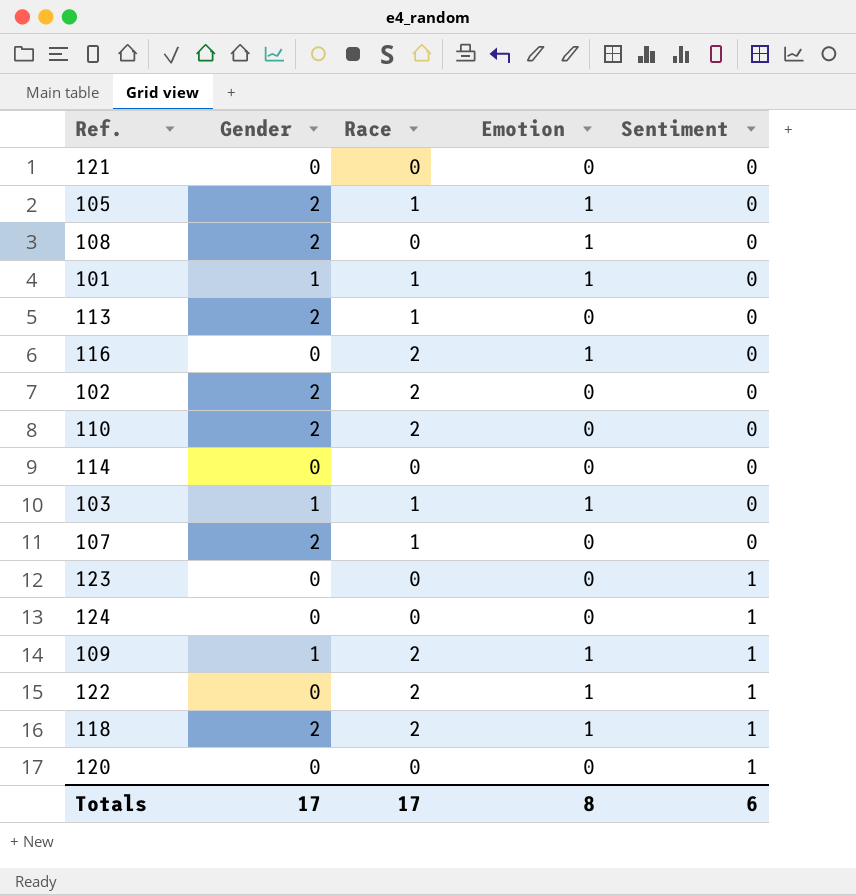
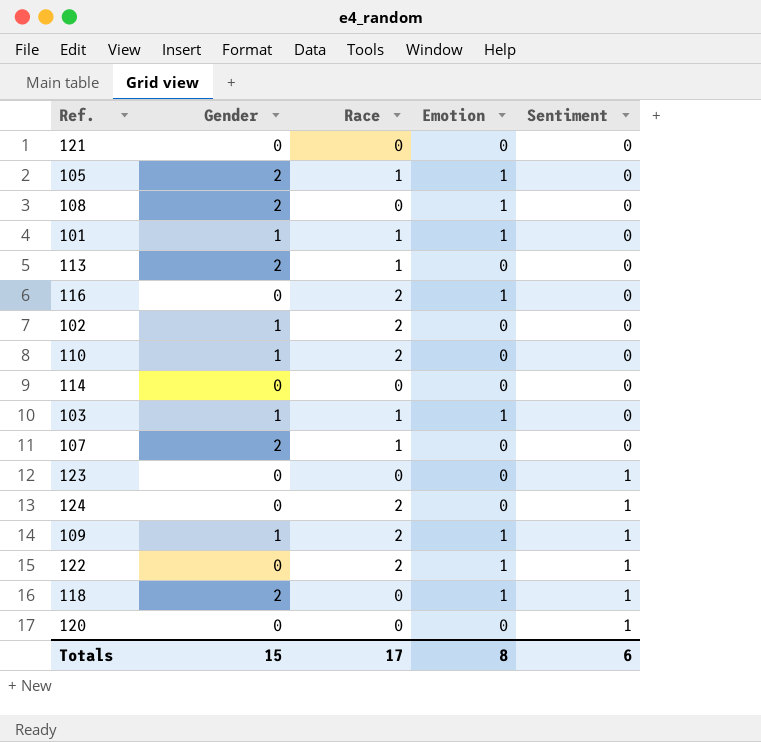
102 | Gender: 2 -> 1
110 | Gender: 2 -> 1
124 | Race: 0 -> 2
118 | Race: 2 -> 0
Totals | Gender: 17 -> 15

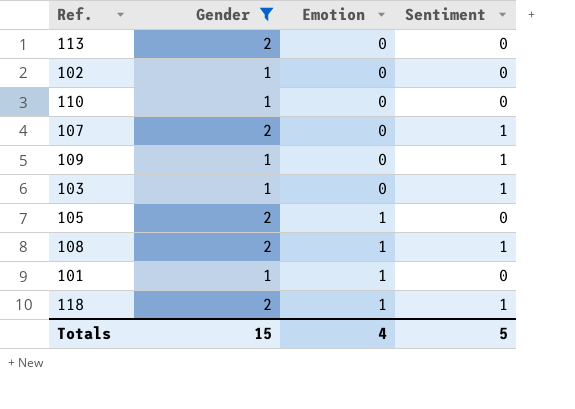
filter: none -> Gender != 0
row order: Sentiment ascending -> Emotion ascending
column Race | position: 3 -> none
107 | Sentiment: 0 -> 1
109 | Emotion: 1 -> 0
103 | Emotion: 1 -> 0
103 | Sentiment: 0 -> 1
108 | Sentiment: 0 -> 1
Totals | Emotion: 8 -> 4
Totals | Sentiment: 6 -> 5

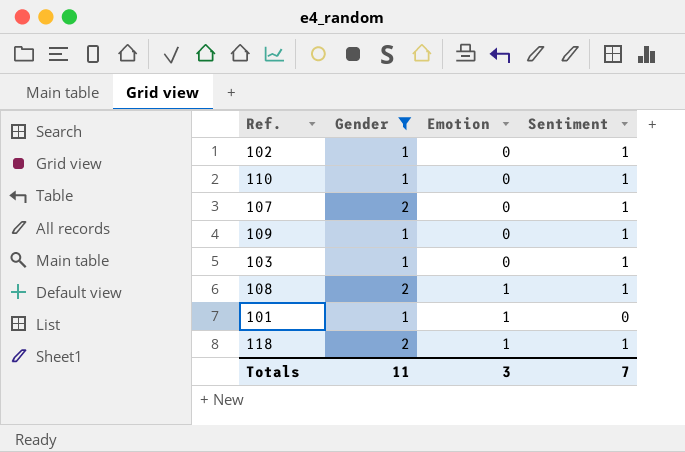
row 113: 2 | 0 | 0 -> none
row 105: 2 | 1 | 0 -> none
102 | Sentiment: 0 -> 1
110 | Sentiment: 0 -> 1
Totals | Gender: 15 -> 11
Totals | Emotion: 4 -> 3
Totals | Sentiment: 5 -> 7

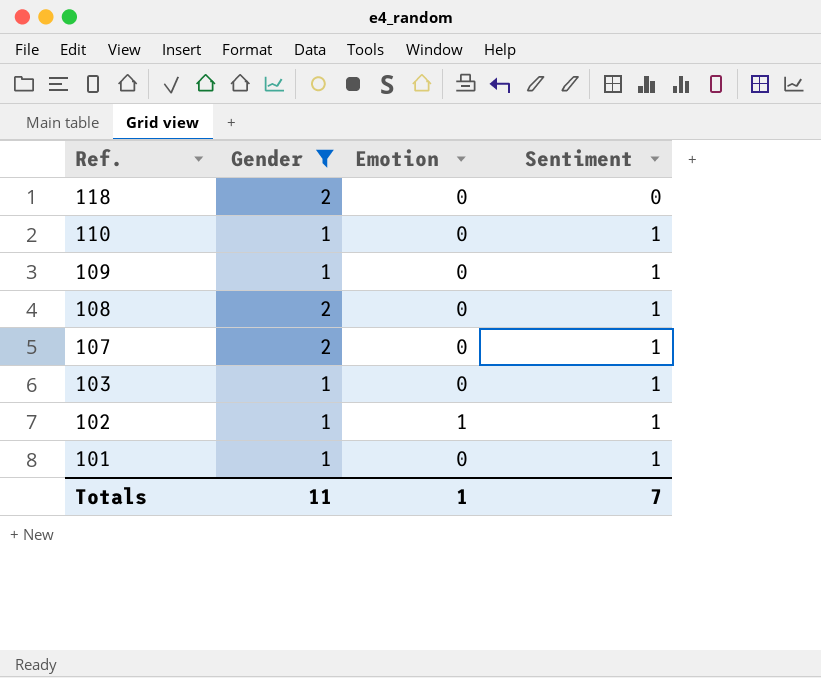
row order: Emotion ascending -> Ref. descending
118 | Emotion: 1 -> 0
118 | Sentiment: 1 -> 0
108 | Emotion: 1 -> 0
102 | Emotion: 0 -> 1
101 | Emotion: 1 -> 0
101 | Sentiment: 0 -> 1
Totals | Emotion: 3 -> 1

